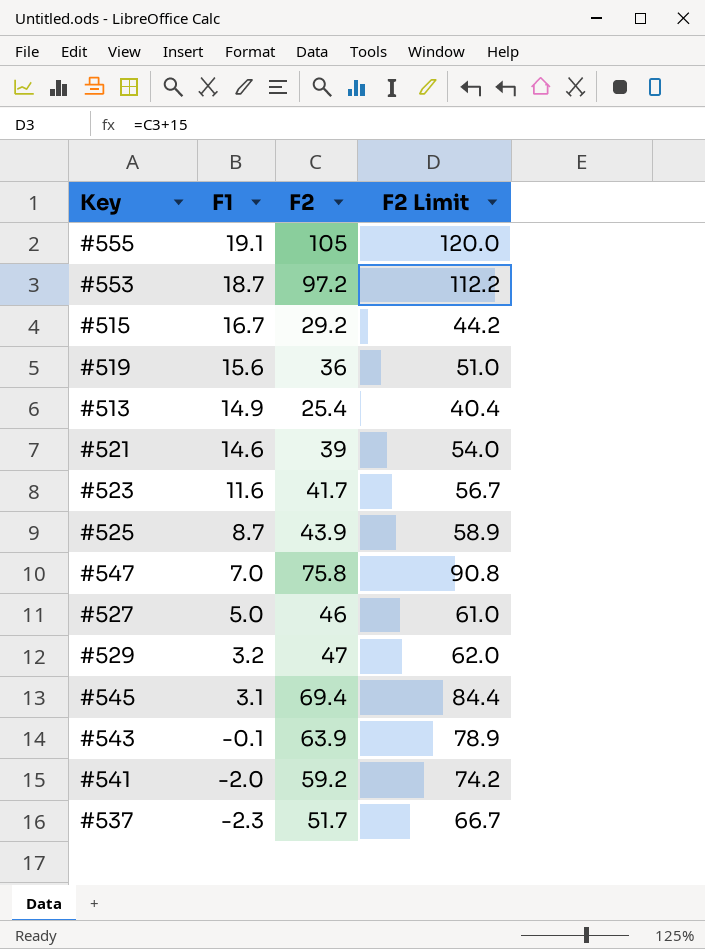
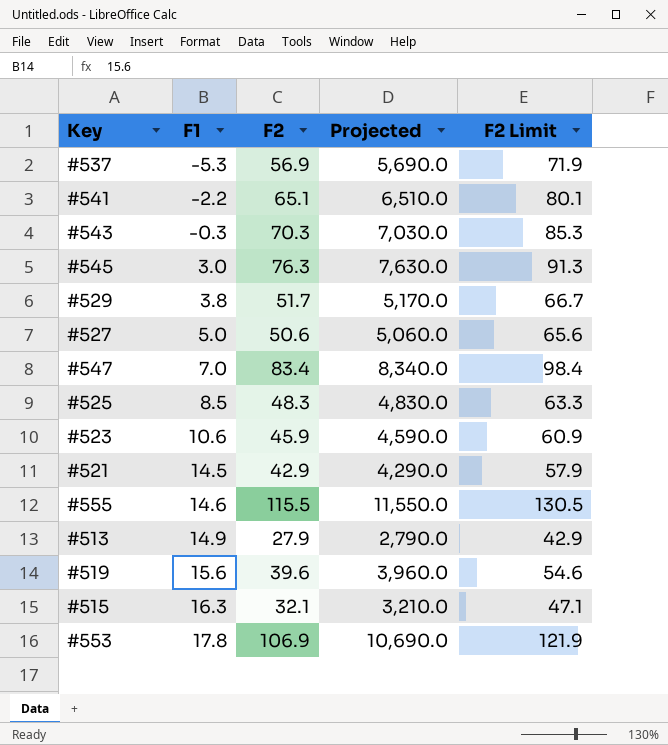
row order: F1 descending -> F1 ascending
column Projected | formula: none -> [F2] * 100
#537 | F1: -2.3 -> -5.3
#537 | F2: 51.7 -> 56.9
#537 | F2 Limit: 66.7 -> 71.9
#541 | F1: -2.0 -> -2.2
#541 | F2: 59.2 -> 65.1
#541 | F2 Limit: 74.2 -> 80.1
#543 | F1: -0.1 -> -0.3
#543 | F2: 63.9 -> 70.3
#543 | F2 Limit: 78.9 -> 85.3
#545 | F1: 3.1 -> 3.0
#545 | F2: 69.4 -> 76.3
#545 | F2 Limit: 84.4 -> 91.3
#529 | F1: 3.2 -> 3.8
#529 | F2: 47 -> 51.7
#529 | F2 Limit: 62.0 -> 66.7
#527 | F2: 46 -> 50.6
#527 | F2 Limit: 61.0 -> 65.6
#547 | F2: 75.8 -> 83.4
#547 | F2 Limit: 90.8 -> 98.4
#525 | F1: 8.7 -> 8.5
#525 | F2: 43.9 -> 48.3
#525 | F2 Limit: 58.9 -> 63.3
#523 | F1: 11.6 -> 10.6
#523 | F2: 41.7 -> 45.9
#523 | F2 Limit: 56.7 -> 60.9
#521 | F1: 14.6 -> 14.5
#521 | F2: 39 -> 42.9
#521 | F2 Limit: 54.0 -> 57.9
#555 | F1: 19.1 -> 14.6
#555 | F2: 105 -> 115.5
#555 | F2 Limit: 120.0 -> 130.5
#513 | F2: 25.4 -> 27.9
#513 | F2 Limit: 40.4 -> 42.9
#519 | F2: 36 -> 39.6
#519 | F2 Limit: 51.0 -> 54.6
#515 | F1: 16.7 -> 16.3
#515 | F2: 29.2 -> 32.1
#515 | F2 Limit: 44.2 -> 47.1
#553 | F1: 18.7 -> 17.8
#553 | F2: 97.2 -> 106.9
#553 | F2 Limit: 112.2 -> 121.9

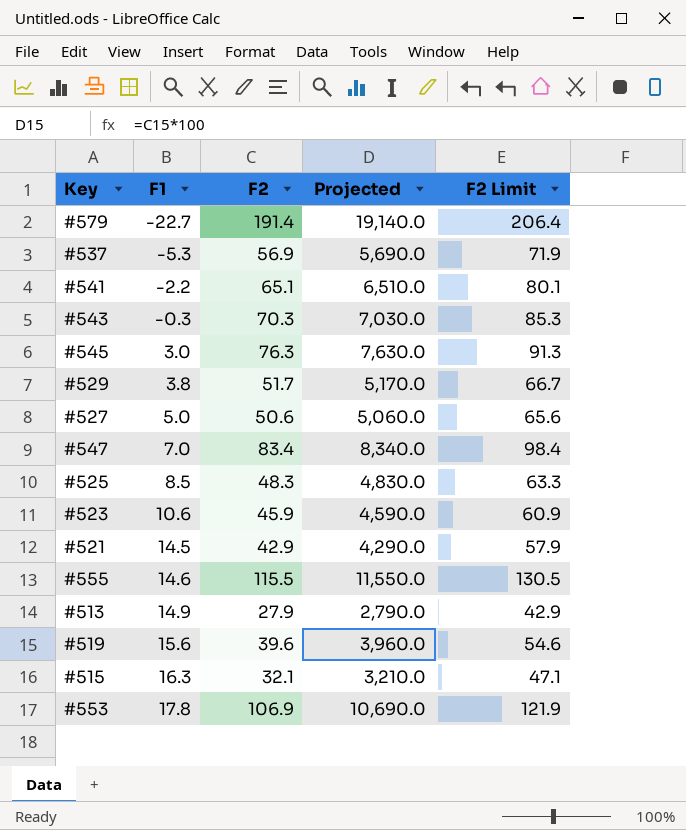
row #579: none -> -22.7 | 191.4 | 19,140.0 | 206.4

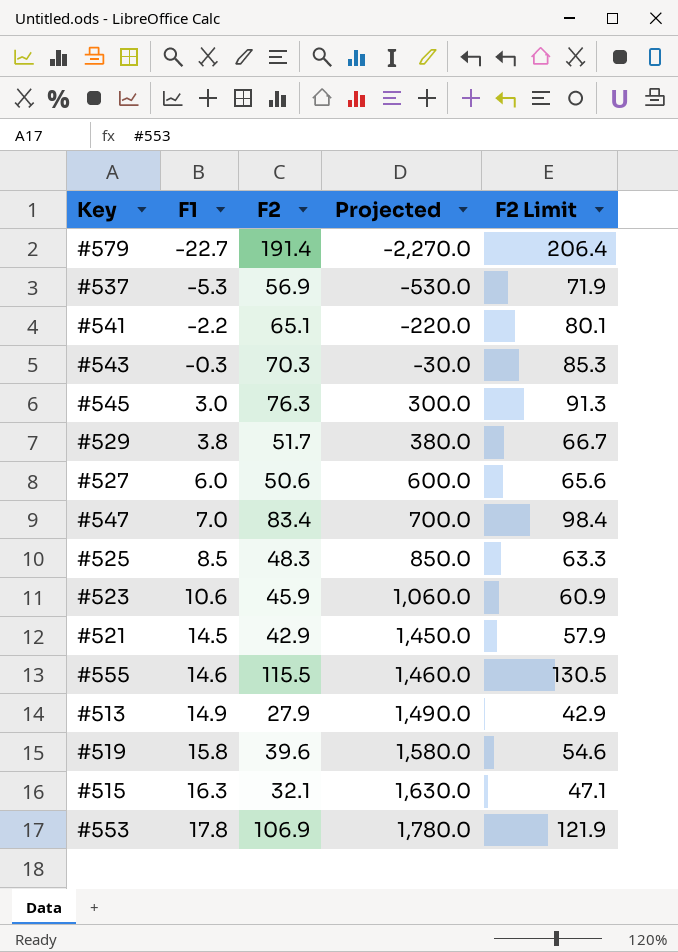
column Projected | formula: [F2] * 100 -> [F1] * 100
#527 | F1: 5.0 -> 6.0
#519 | F1: 15.6 -> 15.8

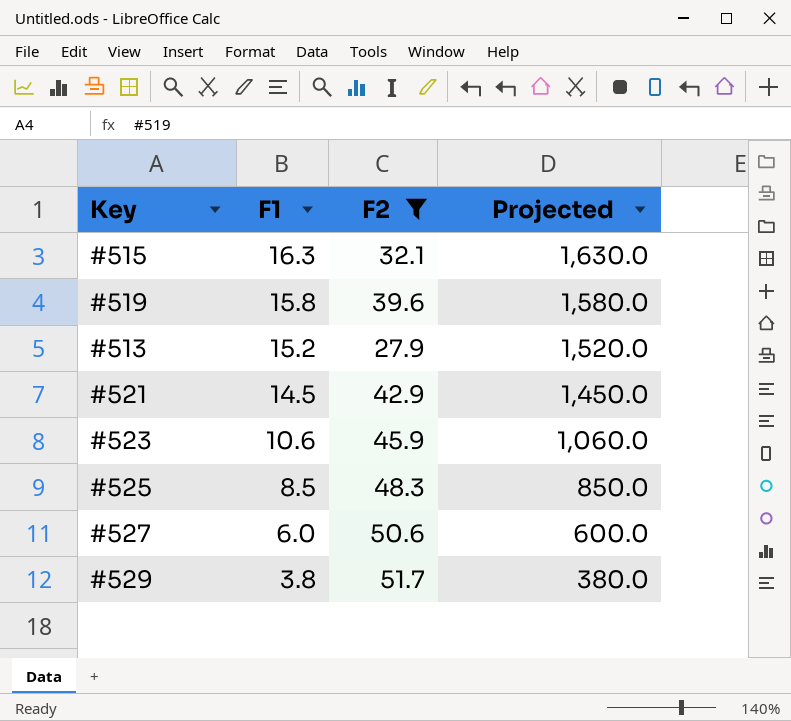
filter: none -> F2 <= 51.7
row order: F1 ascending -> F1 descending
column F2 Limit | formula: [F2] + 15 -> none
#513 | F1: 14.9 -> 15.2
#513 | Projected: 1,490.0 -> 1,520.0

